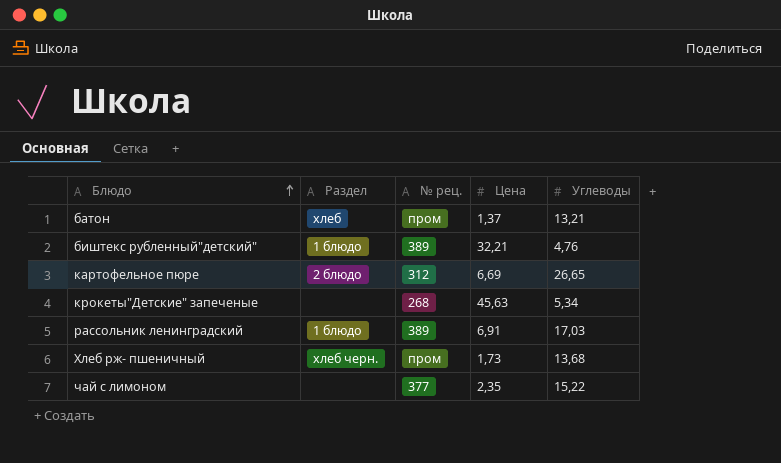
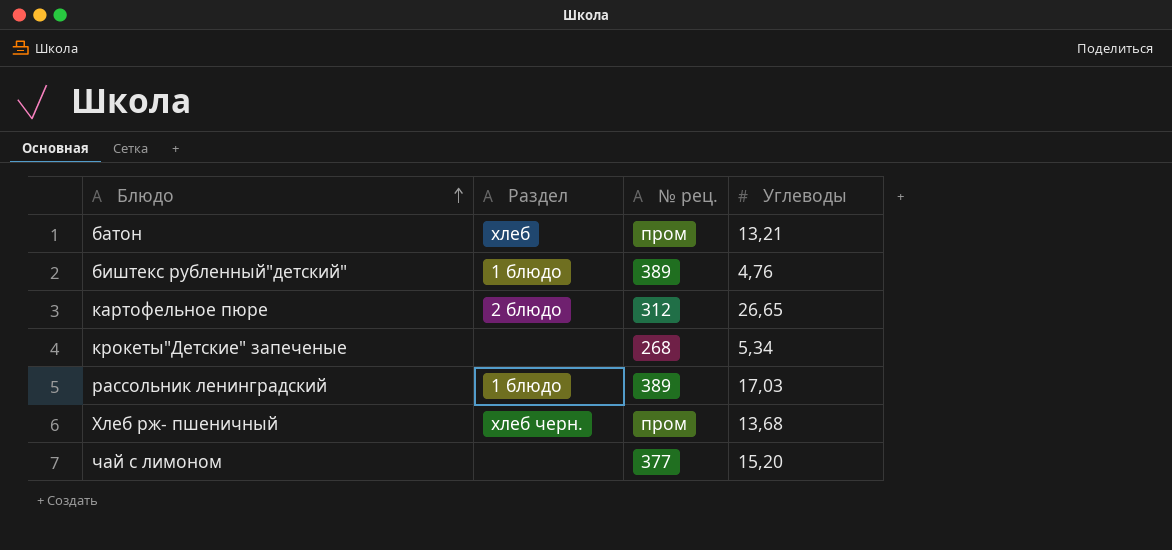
column Цена | position: 4 -> none
чай с лимоном | Углеводы: 15,22 -> 15,20

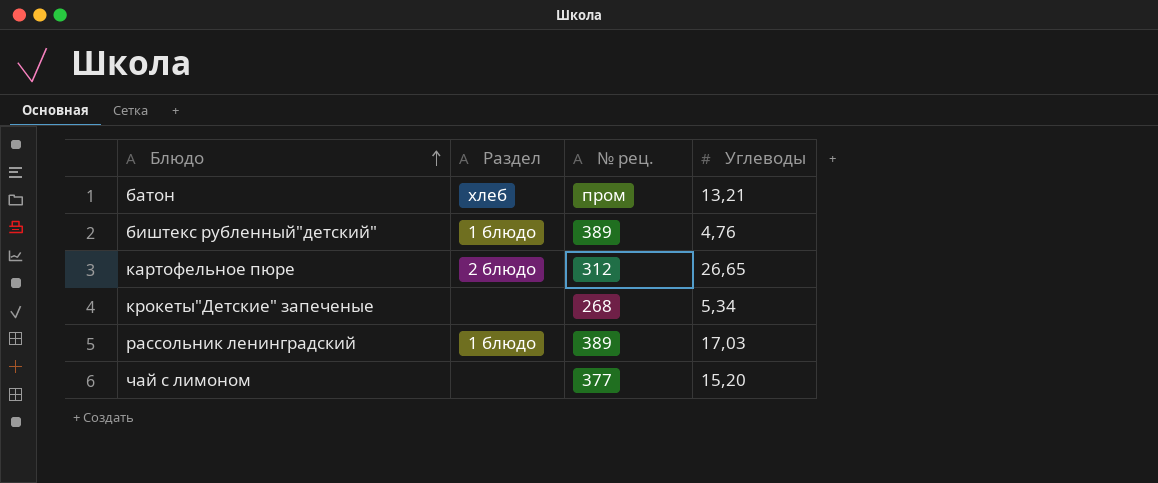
row Хлеб рж- пшеничный: хлеб черн. | пром | 13,68 -> none

